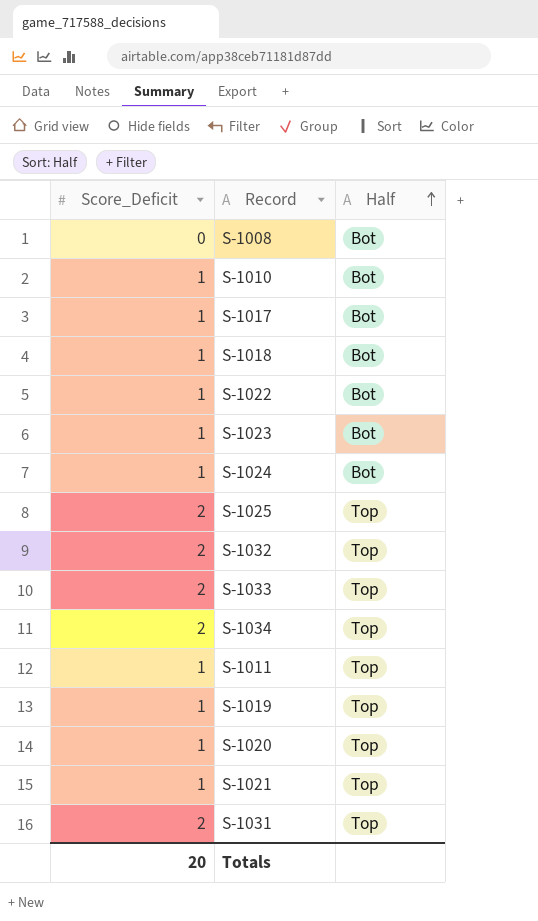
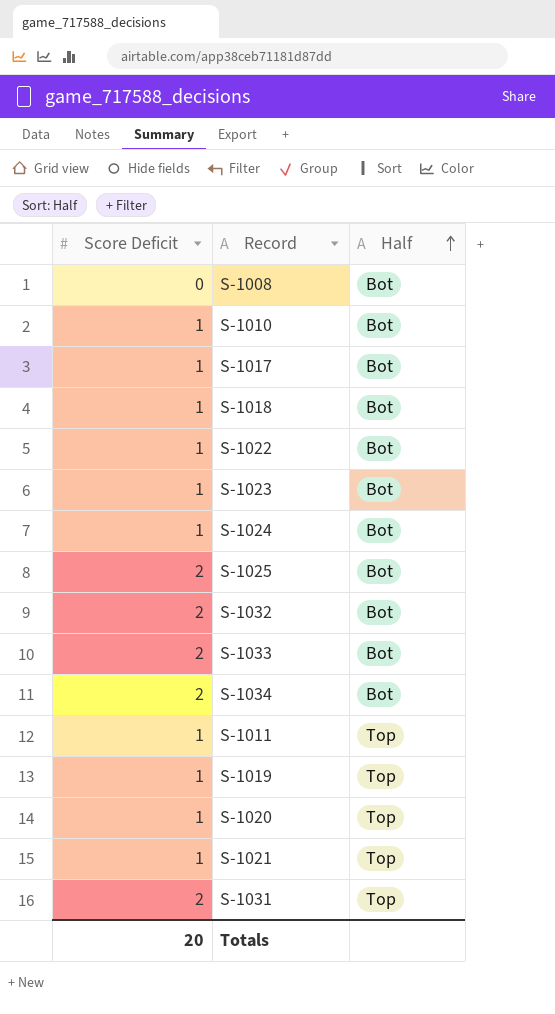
column name: Score_Deficit -> Score Deficit
S-1025 | Half: Top -> Bot
S-1032 | Half: Top -> Bot
S-1033 | Half: Top -> Bot
S-1034 | Half: Top -> Bot

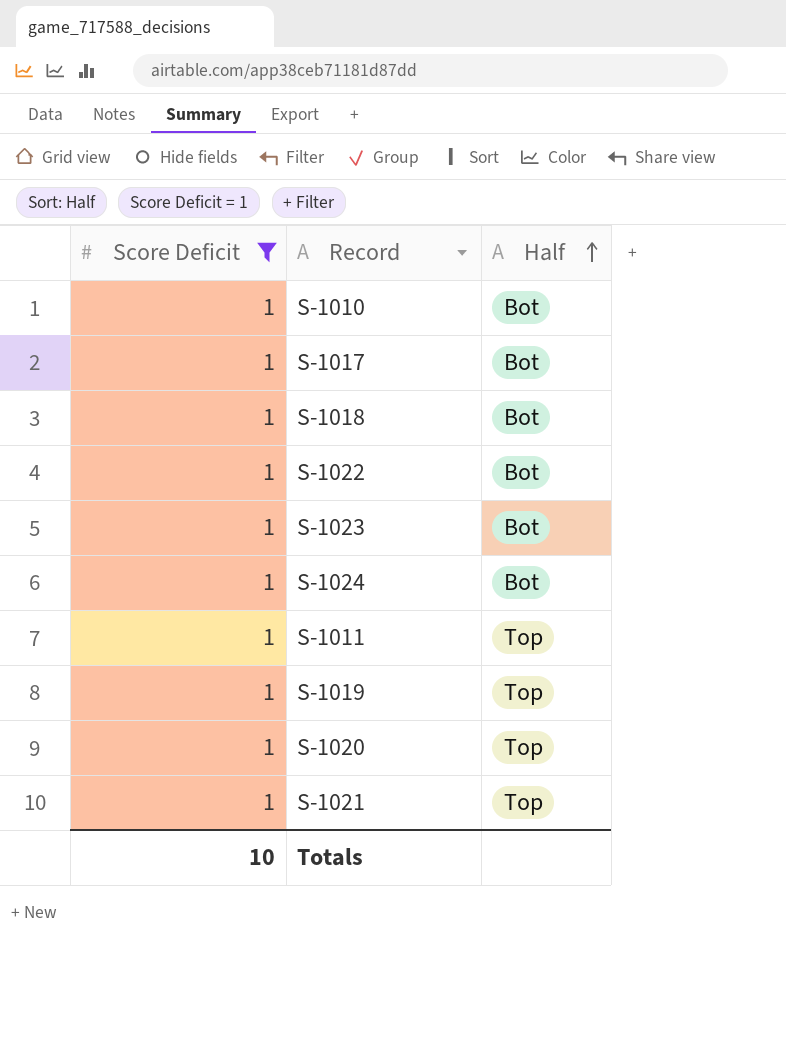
filter: none -> Score Deficit = 1
Totals | Score Deficit: 20 -> 10

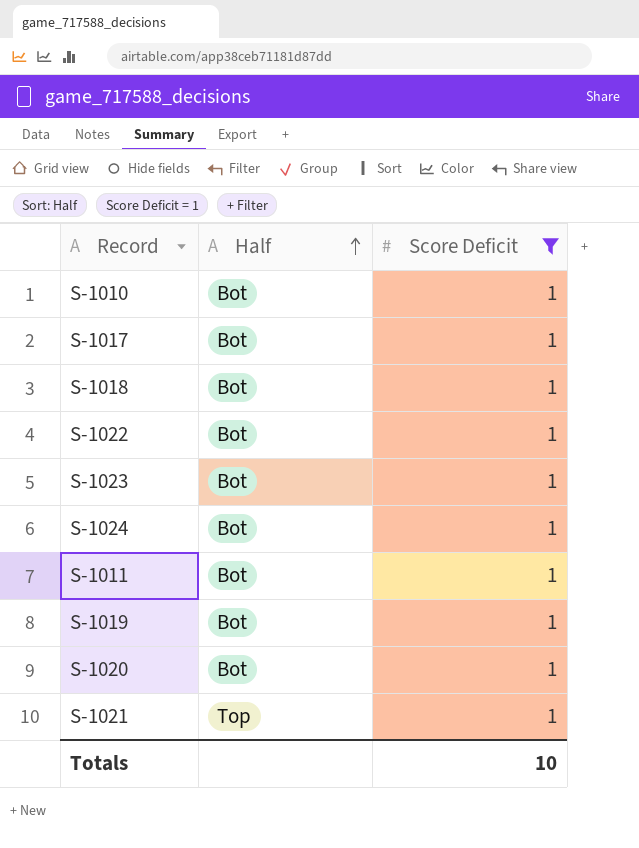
column Score Deficit | position: 1 -> 3
S-1011 | Half: Top -> Bot
S-1019 | Half: Top -> Bot
S-1020 | Half: Top -> Bot

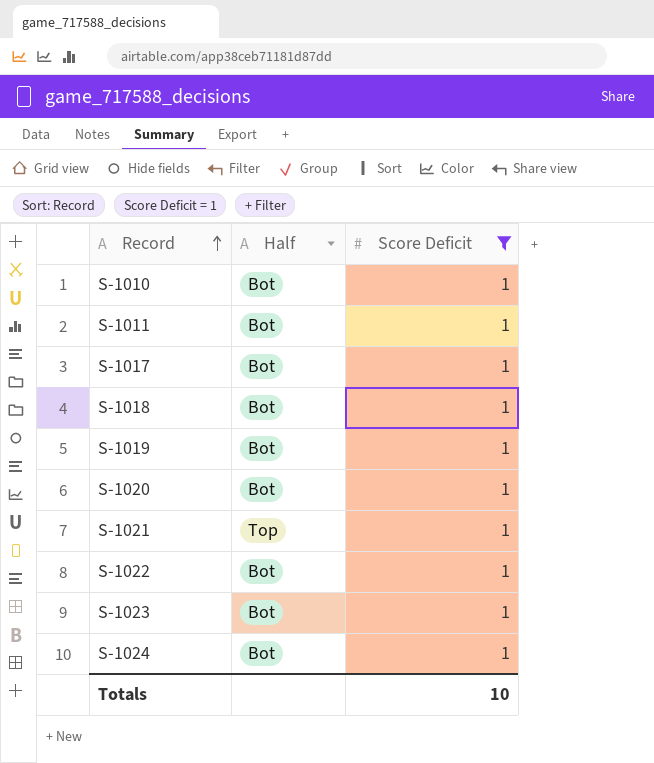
row order: Half ascending -> Record ascending

